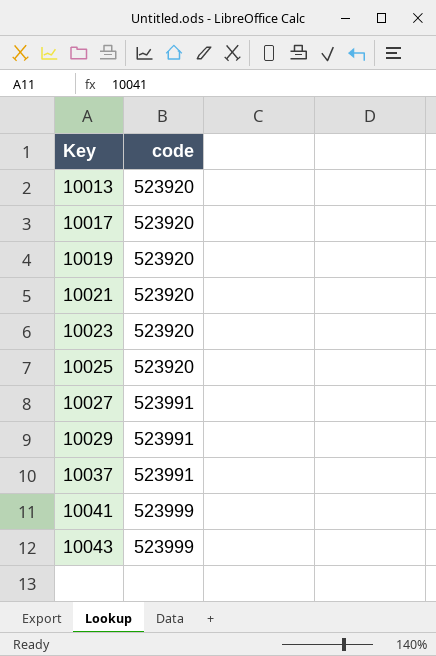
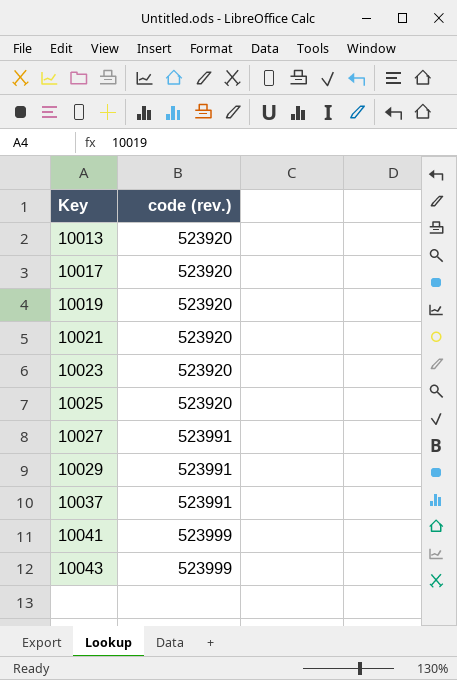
column name: code -> code (rev.)

